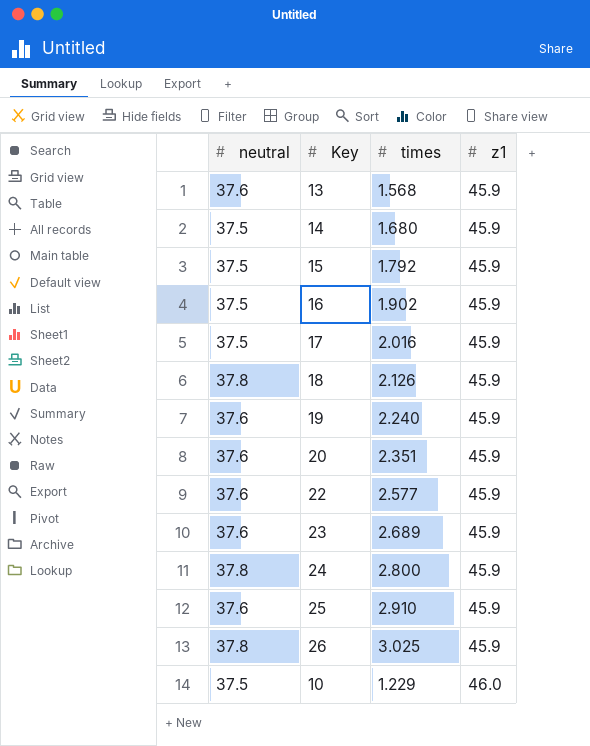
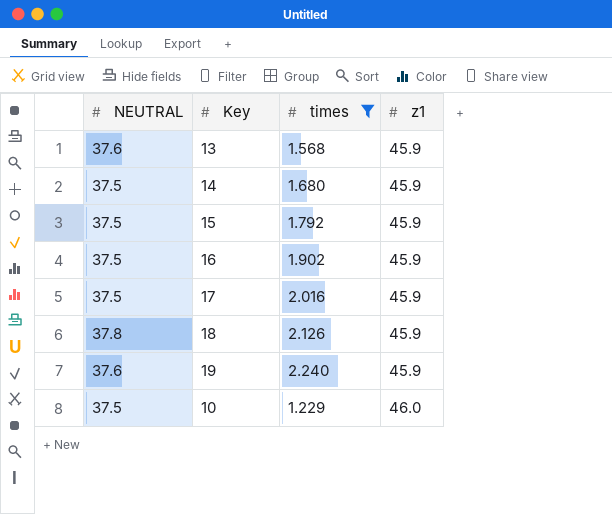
filter: none -> times <= 2.240
column name: neutral -> NEUTRAL

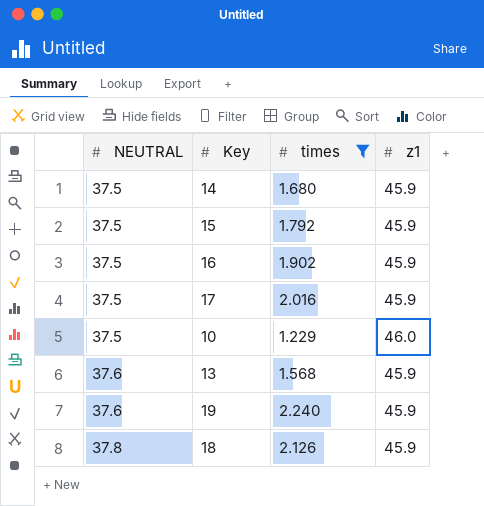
row order: z1 ascending -> NEUTRAL ascending

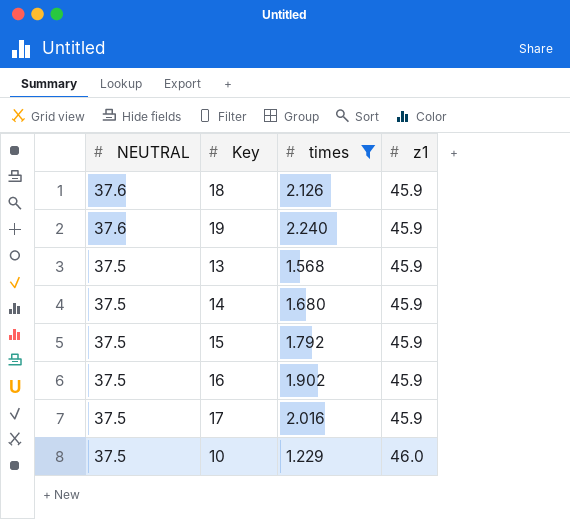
row order: NEUTRAL ascending -> NEUTRAL descending
18 | NEUTRAL: 37.8 -> 37.6
13 | NEUTRAL: 37.6 -> 37.5

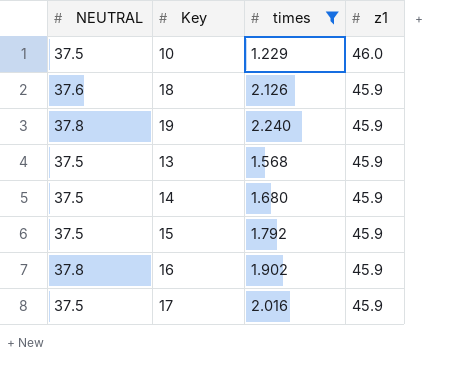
row order: NEUTRAL descending -> z1 descending
19 | NEUTRAL: 37.6 -> 37.8
16 | NEUTRAL: 37.5 -> 37.8

